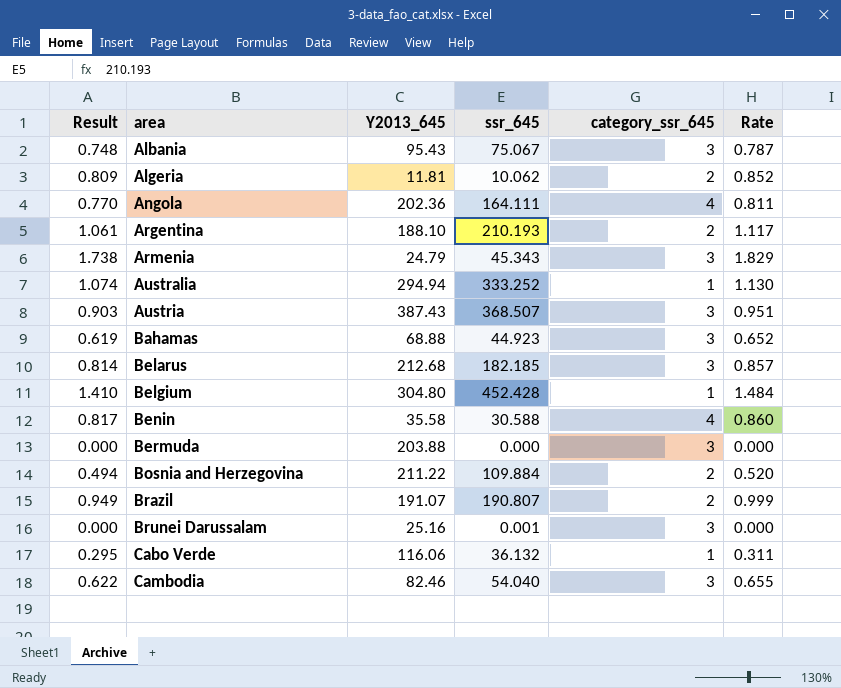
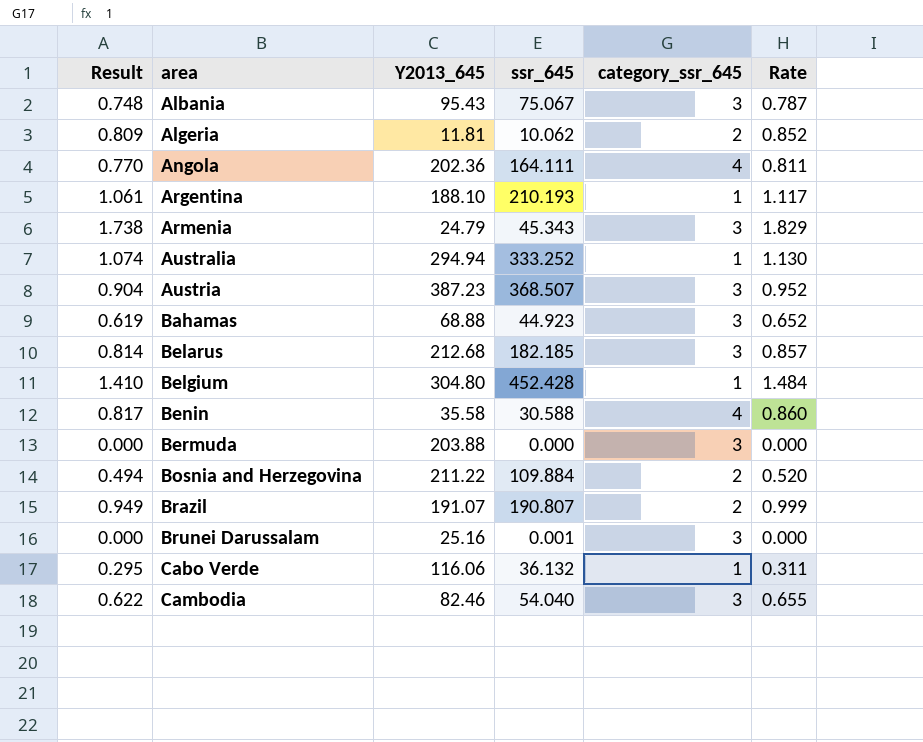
Argentina | category_ssr_645: 2 -> 1
Austria | Result: 0.903 -> 0.904
Austria | Y2013_645: 387.43 -> 387.23
Austria | Rate: 0.951 -> 0.952

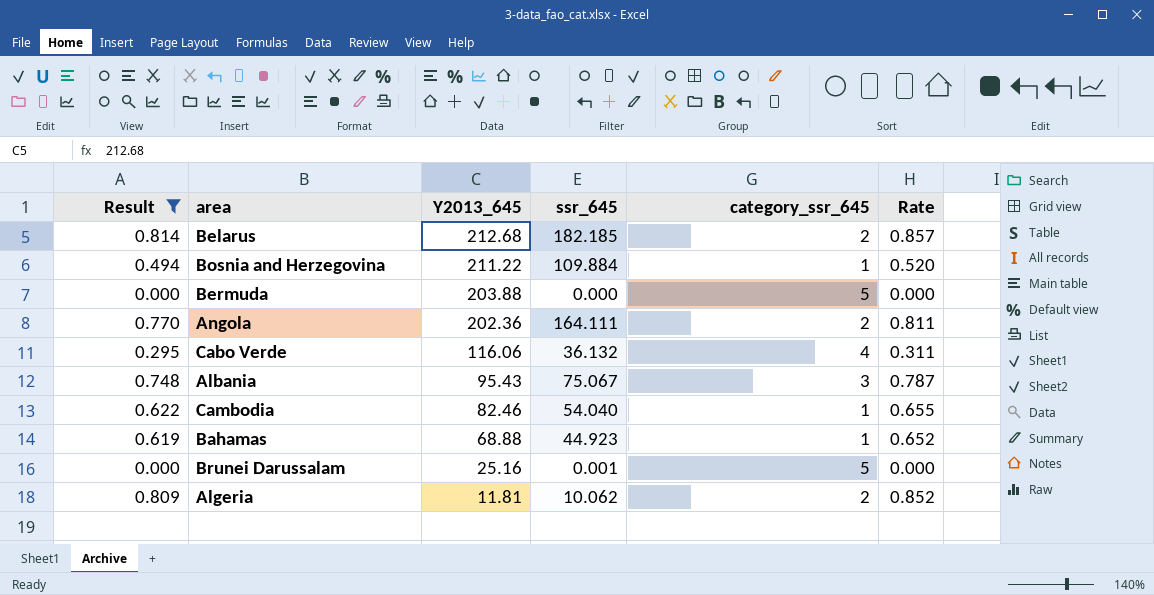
filter: none -> Result <= 0.814
row order: area ascending -> Y2013_645 descending
Belarus | category_ssr_645: 3 -> 2
Bosnia and Herzegovina | category_ssr_645: 2 -> 1
Bermuda | category_ssr_645: 3 -> 5
Angola | category_ssr_645: 4 -> 2
Cabo Verde | category_ssr_645: 1 -> 4
Cambodia | category_ssr_645: 3 -> 1
Bahamas | category_ssr_645: 3 -> 1
Brunei Darussalam | category_ssr_645: 3 -> 5

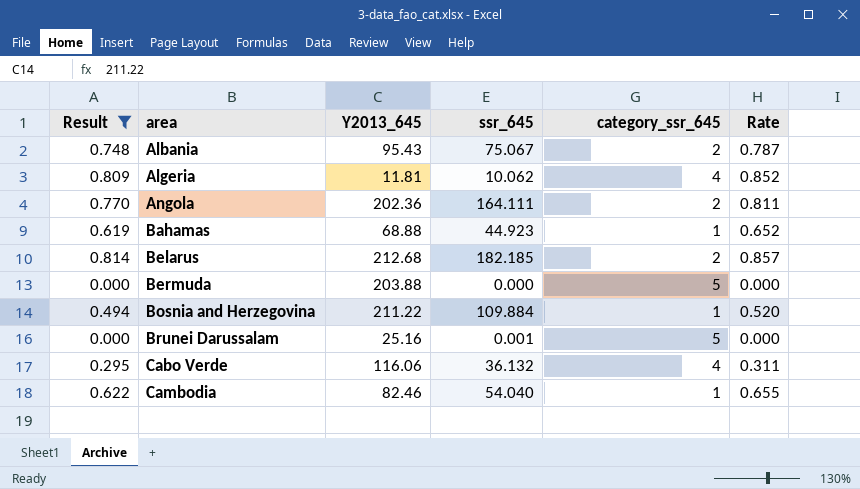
row order: Y2013_645 descending -> area ascending
Albania | category_ssr_645: 3 -> 2
Algeria | category_ssr_645: 2 -> 4

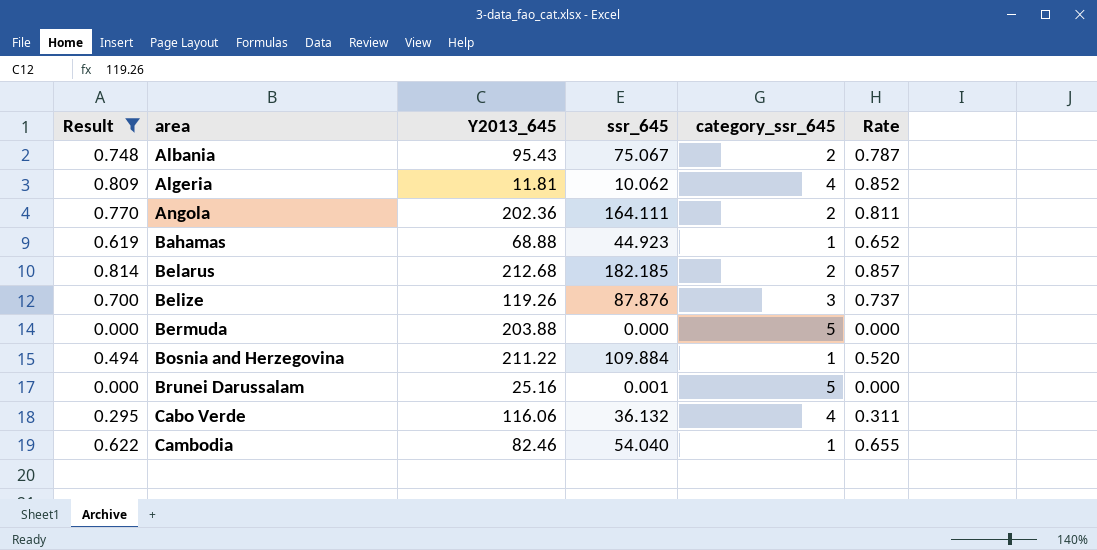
row Belize: none -> 0.700 | 119.26 | 87.876 | 3 | 0.737

